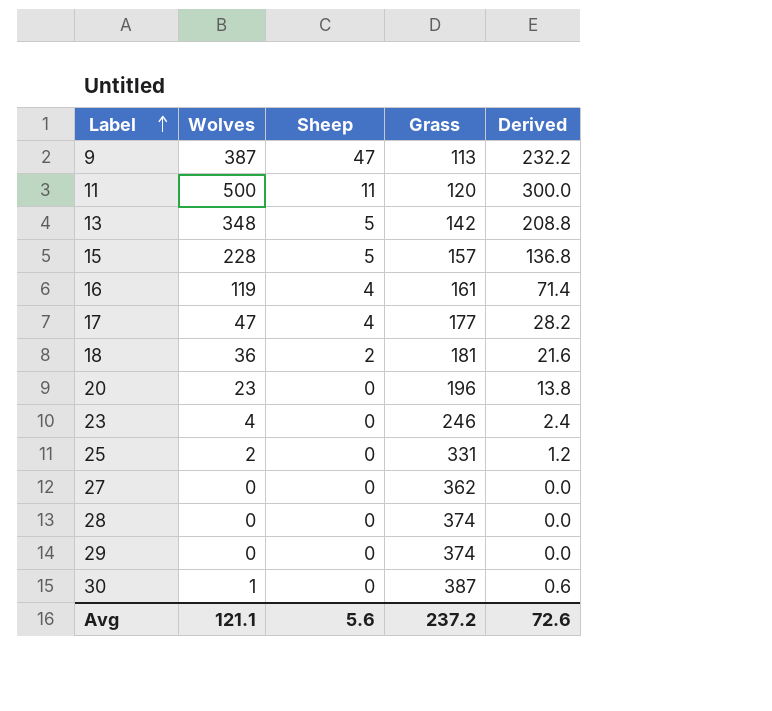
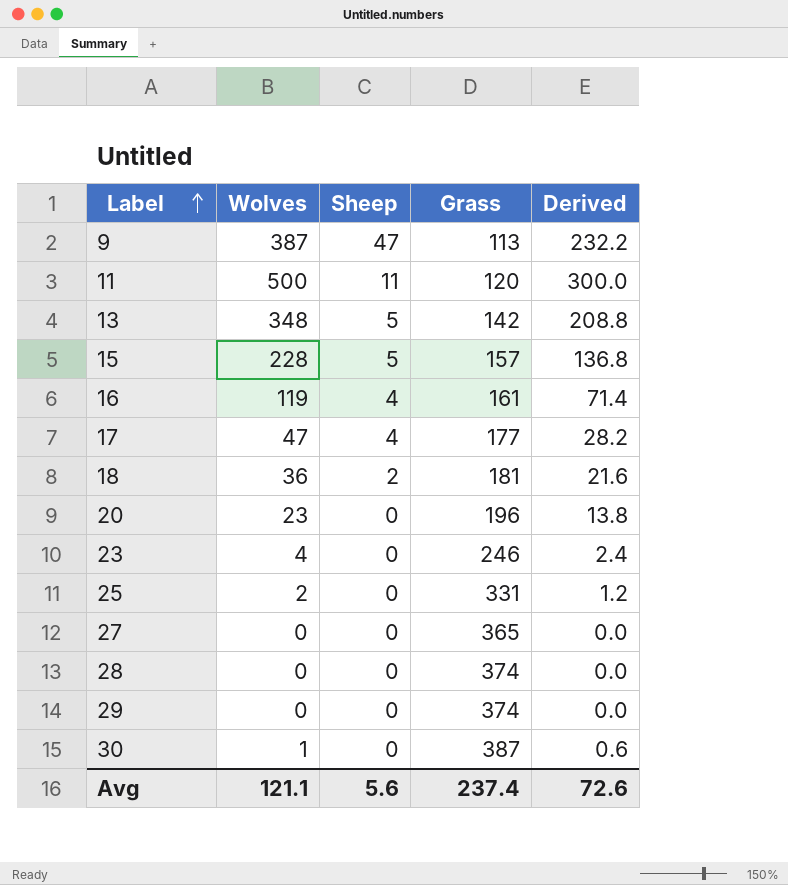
27 | Grass: 362 -> 365
Avg | Grass: 237.2 -> 237.4

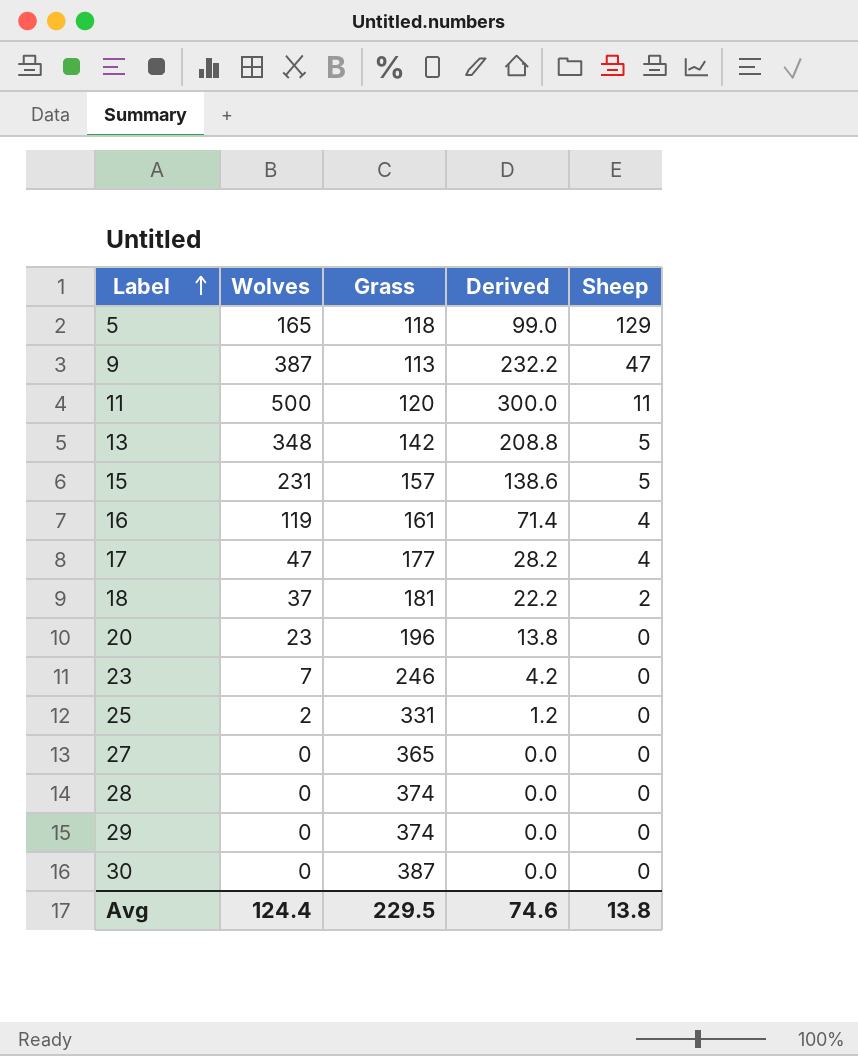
column Sheep | position: 3 -> 5
row 5: none -> 165 | 118 | 99.0 | 129
15 | Wolves: 228 -> 231
15 | Derived: 136.8 -> 138.6
18 | Wolves: 36 -> 37
18 | Derived: 21.6 -> 22.2
23 | Wolves: 4 -> 7
23 | Derived: 2.4 -> 4.2
30 | Wolves: 1 -> 0
30 | Derived: 0.6 -> 0.0
Avg | Wolves: 121.1 -> 124.4
Avg | Grass: 237.4 -> 229.5
Avg | Derived: 72.6 -> 74.6
Avg | Sheep: 5.6 -> 13.8

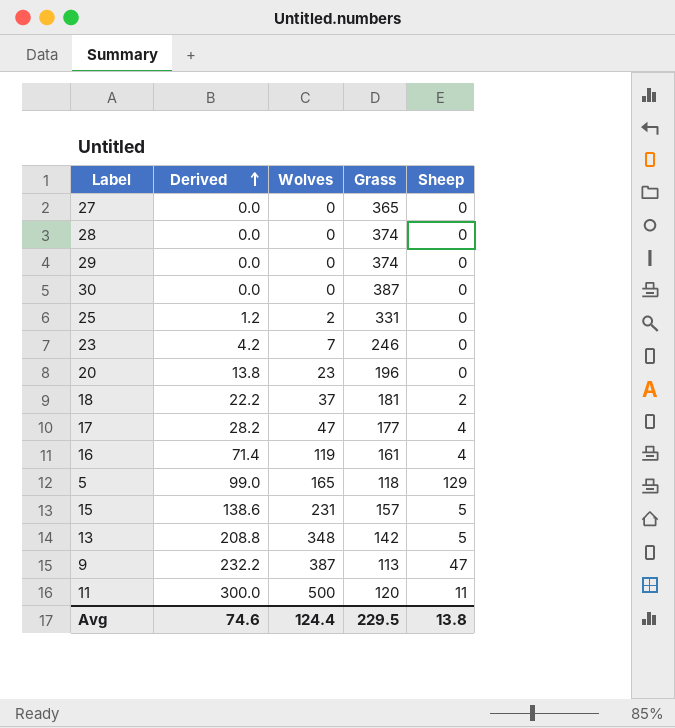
row order: Label ascending -> Derived ascending
column Derived | position: 4 -> 2

